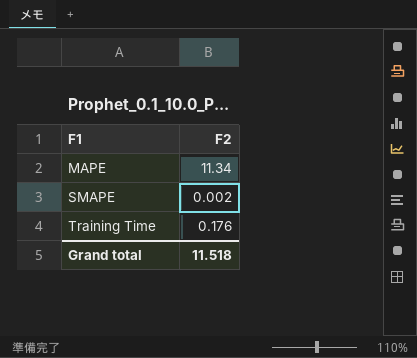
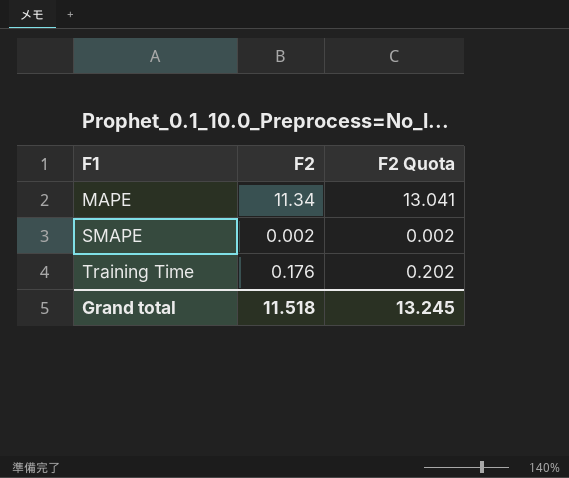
column F2 Quota | formula: none -> [F2] * 1.15

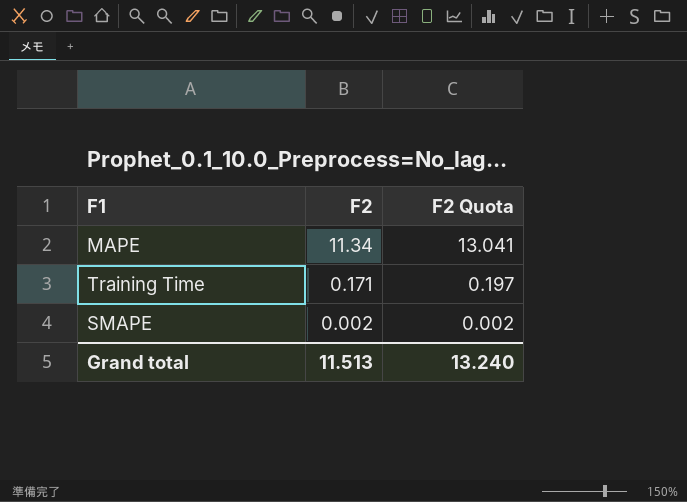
row order: F1 ascending -> F2 descending
Training Time | F2: 0.176 -> 0.171
Training Time | F2 Quota: 0.202 -> 0.197
Grand total | F2: 11.518 -> 11.513
Grand total | F2 Quota: 13.245 -> 13.240

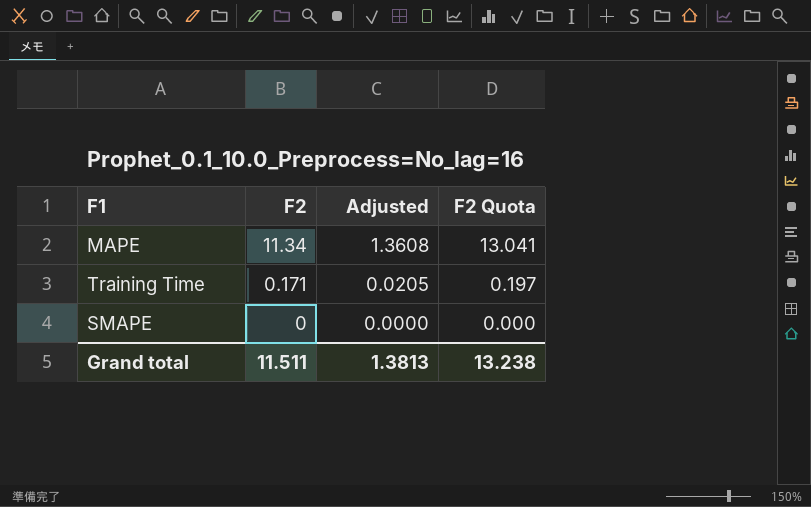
column Adjusted | formula: none -> [F2] * 0.12
SMAPE | F2: 0.002 -> 0
SMAPE | F2 Quota: 0.002 -> 0.000
Grand total | F2: 11.513 -> 11.511
Grand total | F2 Quota: 13.240 -> 13.238

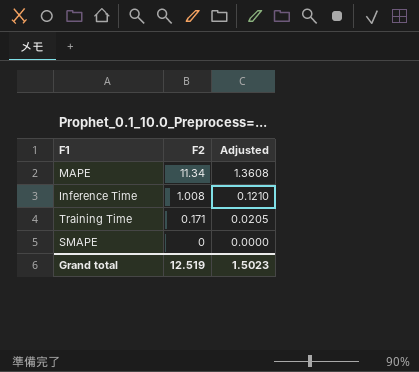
column F2 Quota | formula: [F2] * 1.15 -> none
row Inference Time: none -> 1.008 | 0.1210
Grand total | F2: 11.511 -> 12.519
Grand total | Adjusted: 1.3813 -> 1.5023

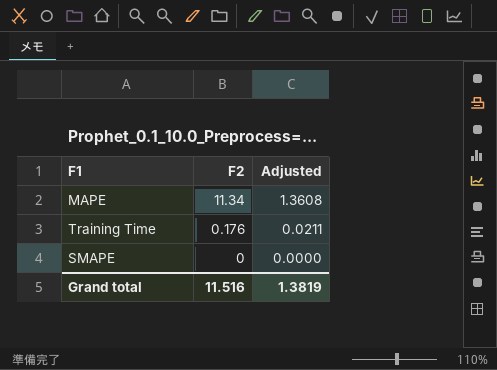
row Inference Time: 1.008 | 0.1210 -> none
Training Time | F2: 0.171 -> 0.176
Training Time | Adjusted: 0.0205 -> 0.0211
Grand total | F2: 12.519 -> 11.516
Grand total | Adjusted: 1.5023 -> 1.3819

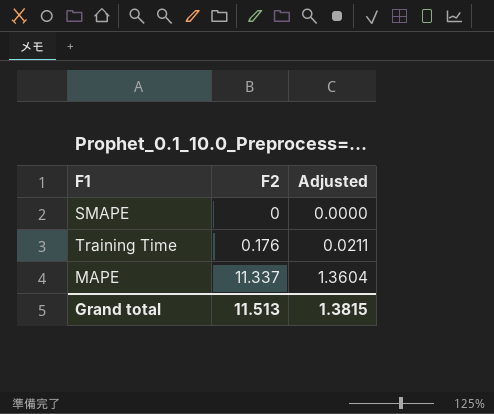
row order: F2 descending -> F2 ascending
MAPE | F2: 11.34 -> 11.337
MAPE | Adjusted: 1.3608 -> 1.3604
Grand total | F2: 11.516 -> 11.513
Grand total | Adjusted: 1.3819 -> 1.3815

